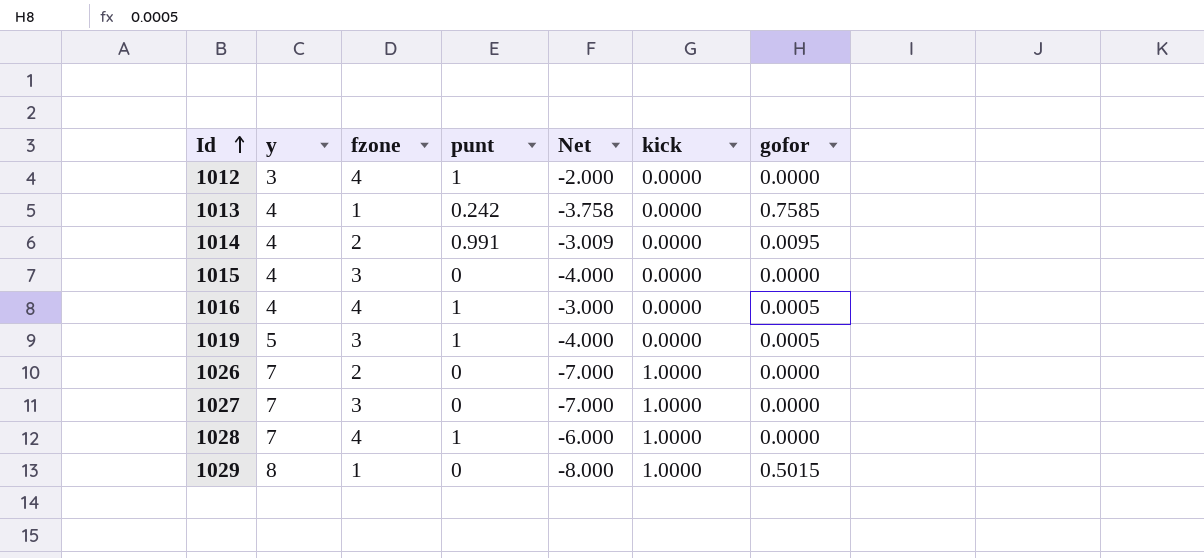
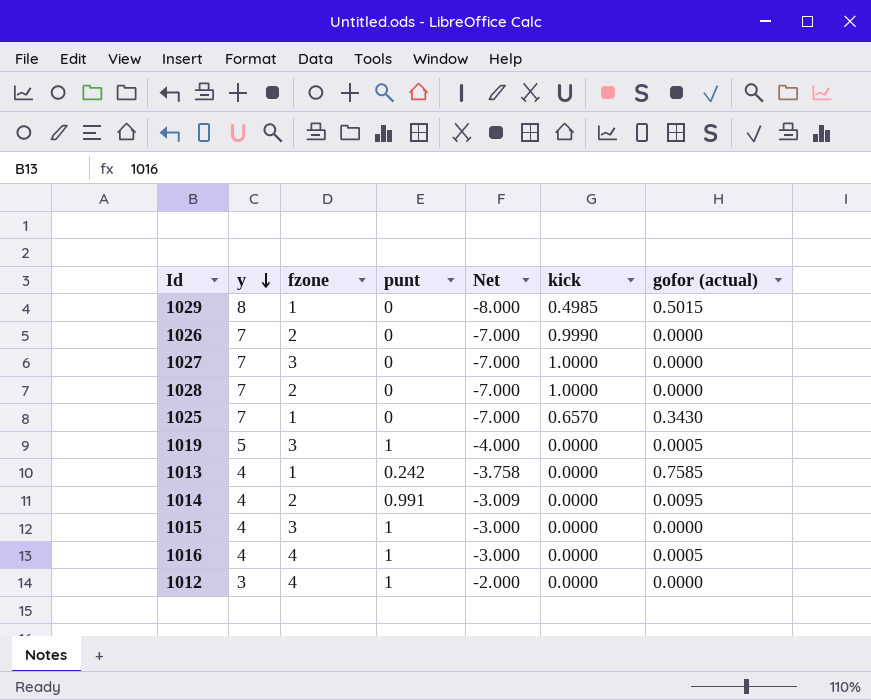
row order: Id ascending -> y descending
column name: gofor -> gofor (actual)
1029 | kick: 1.0000 -> 0.4985
1026 | kick: 1.0000 -> 0.9990
1028 | fzone: 4 -> 2
1028 | punt: 1 -> 0
1028 | Net: -6.000 -> -7.000
row 1025: none -> 7 | 1 | 0 | -7.000 | 0.6570 | 0.3430
1015 | punt: 0 -> 1
1015 | Net: -4.000 -> -3.000

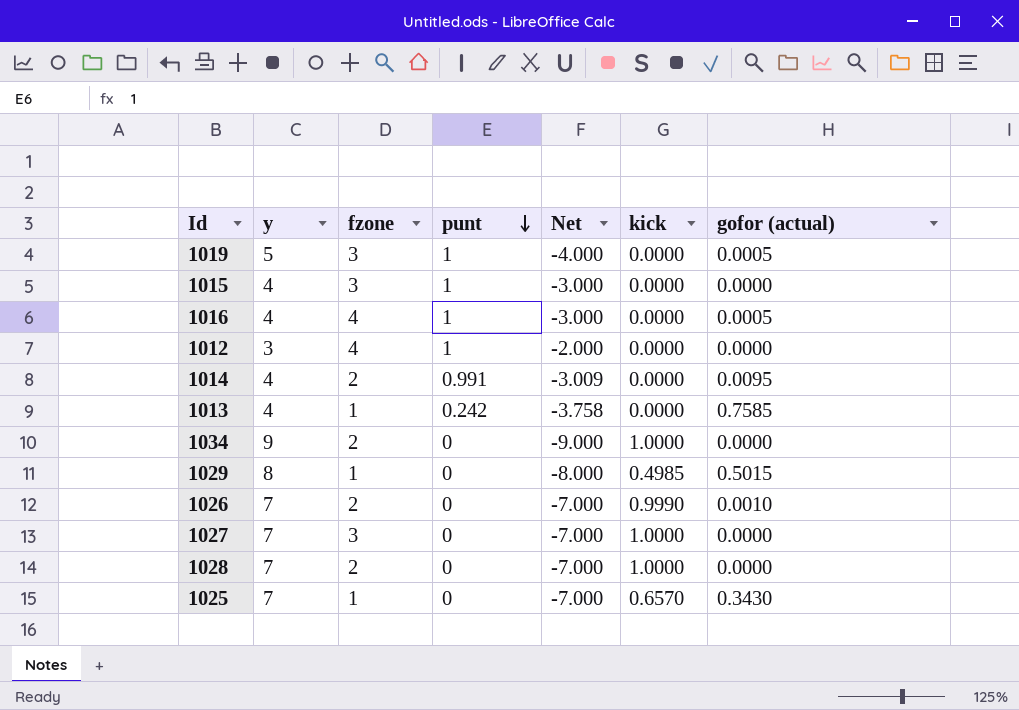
row order: y descending -> punt descending
row 1034: none -> 9 | 2 | 0 | -9.000 | 1.0000 | 0.0000
1026 | gofor (actual): 0.0000 -> 0.0010

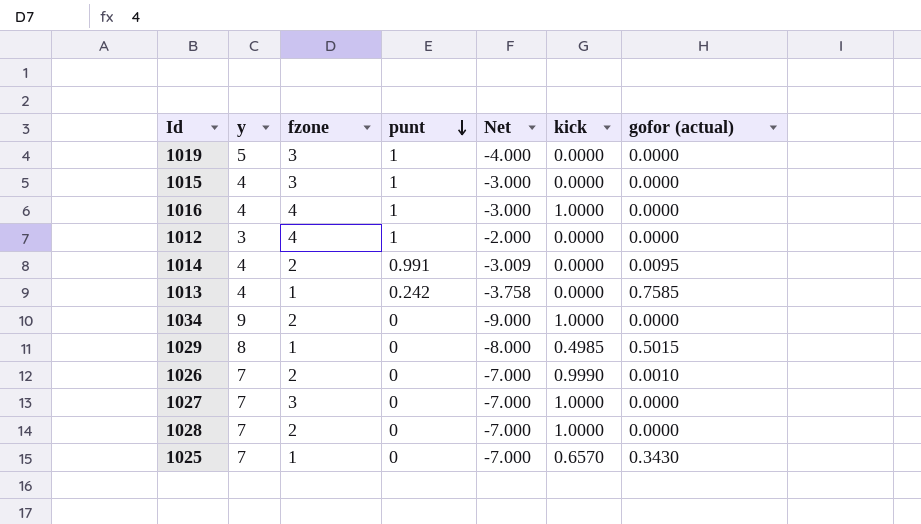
1019 | gofor (actual): 0.0005 -> 0.0000
1016 | kick: 0.0000 -> 1.0000
1016 | gofor (actual): 0.0005 -> 0.0000

